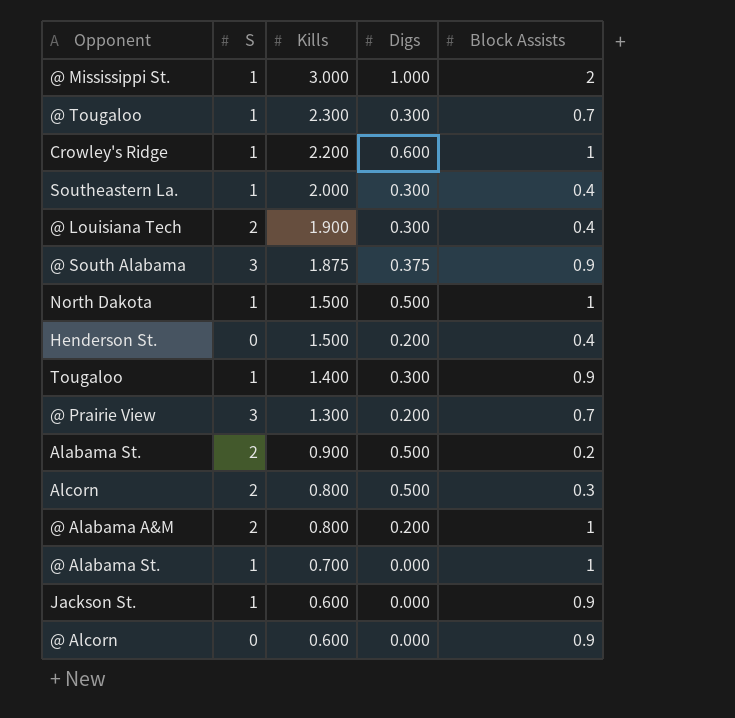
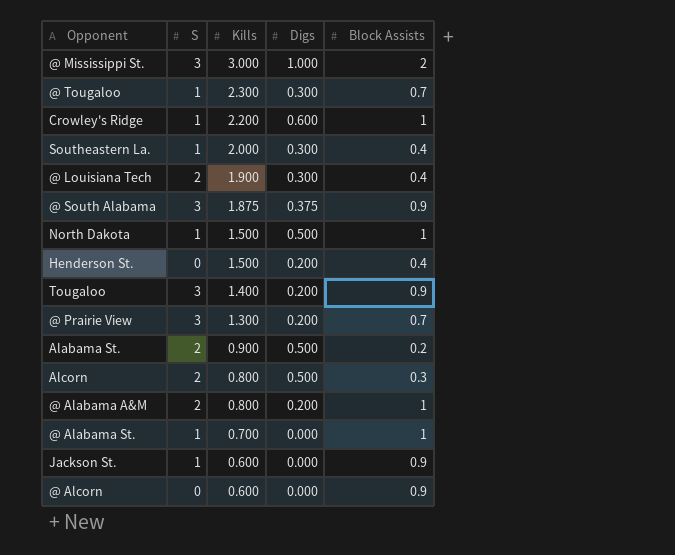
@ Mississippi St. | S: 1 -> 3
Tougaloo | S: 1 -> 3
Tougaloo | Digs: 0.300 -> 0.200

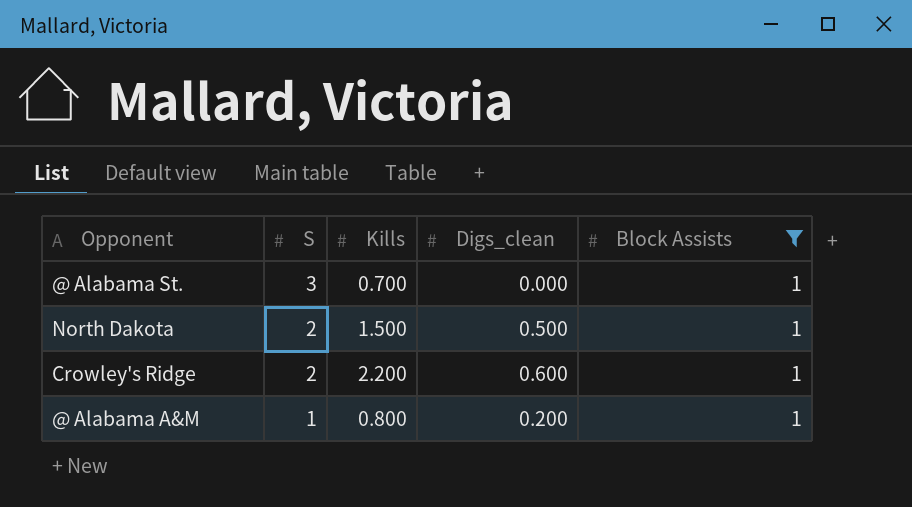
filter: none -> Block Assists = 1
row order: Kills descending -> S descending
column name: Digs -> Digs_clean
@ Alabama St. | S: 1 -> 3
North Dakota | S: 1 -> 2
Crowley's Ridge | S: 1 -> 2
@ Alabama A&M | S: 2 -> 1

